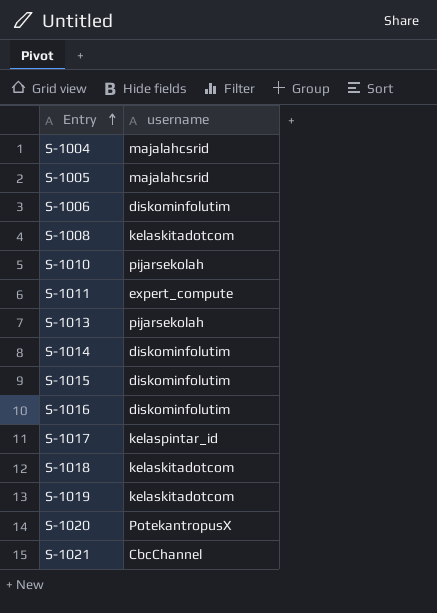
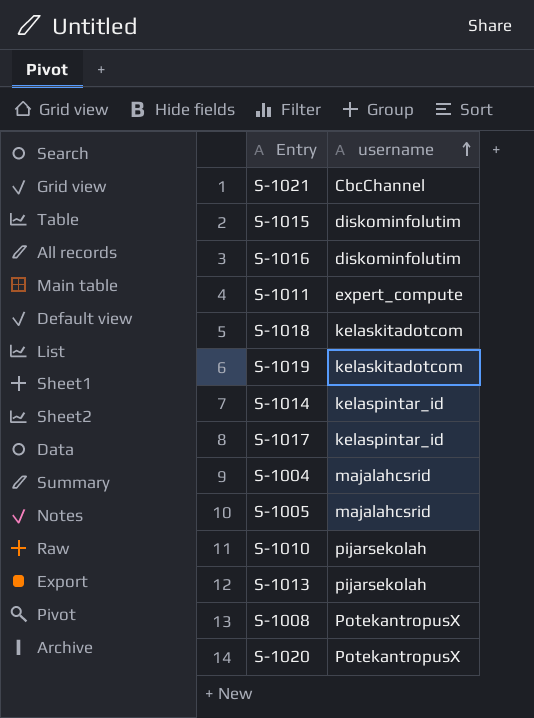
row order: Entry ascending -> username ascending
row S-1006: diskominfolutim -> none
S-1014 | username: diskominfolutim -> kelaspintar_id
S-1008 | username: kelaskitadotcom -> PotekantropusX

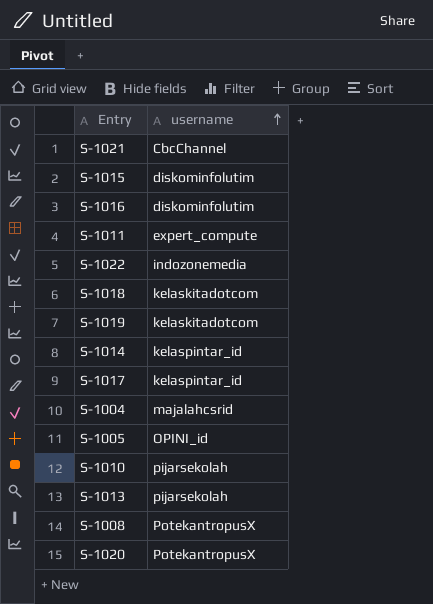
row S-1022: none -> indozonemedia
S-1005 | username: majalahcsrid -> OPINI_id

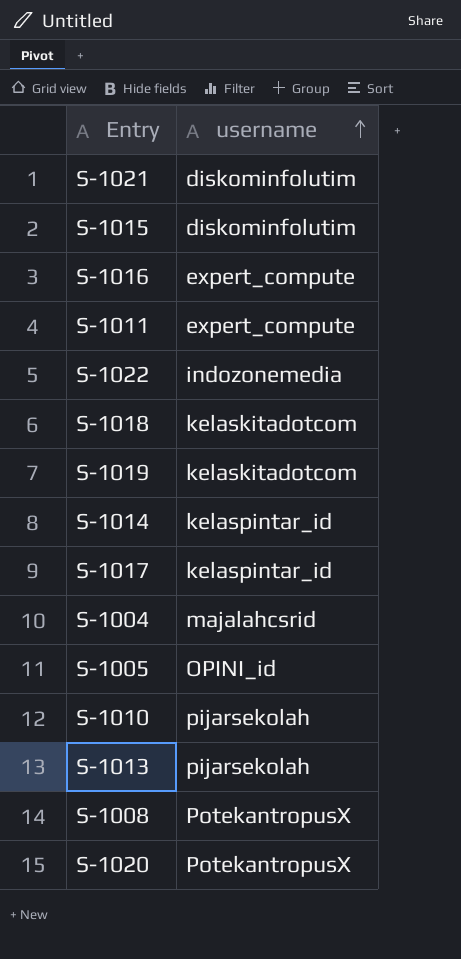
S-1021 | username: CbcChannel -> diskominfolutim
S-1016 | username: diskominfolutim -> expert_compute

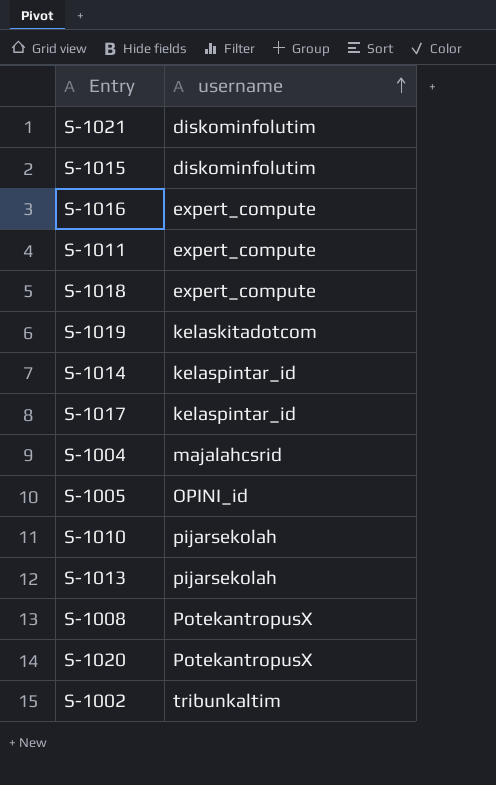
row S-1022: indozonemedia -> none
S-1018 | username: kelaskitadotcom -> expert_compute
row S-1002: none -> tribunkaltim

